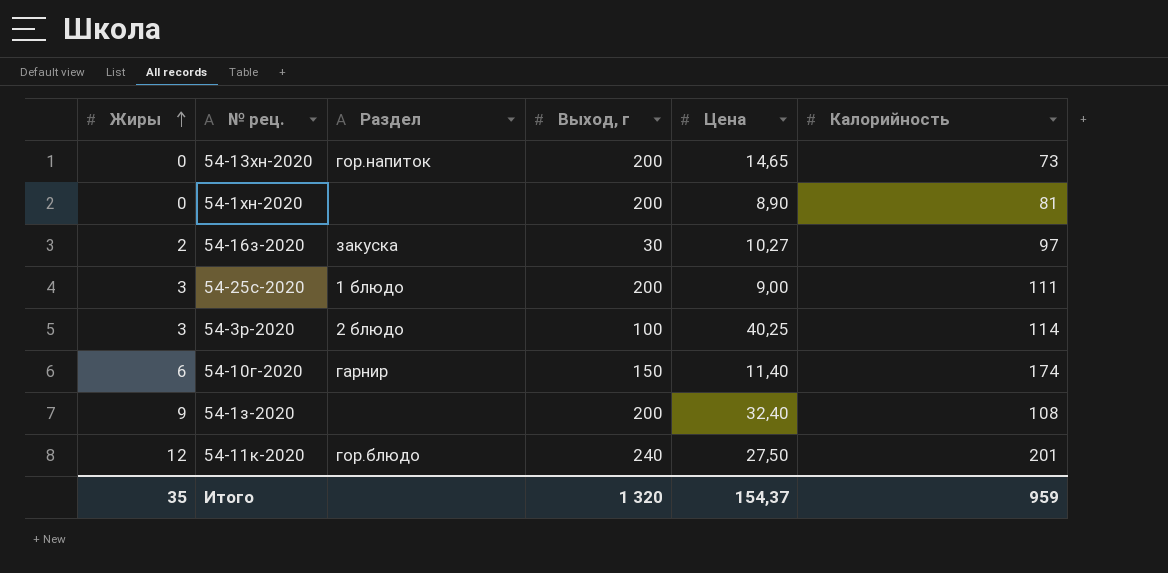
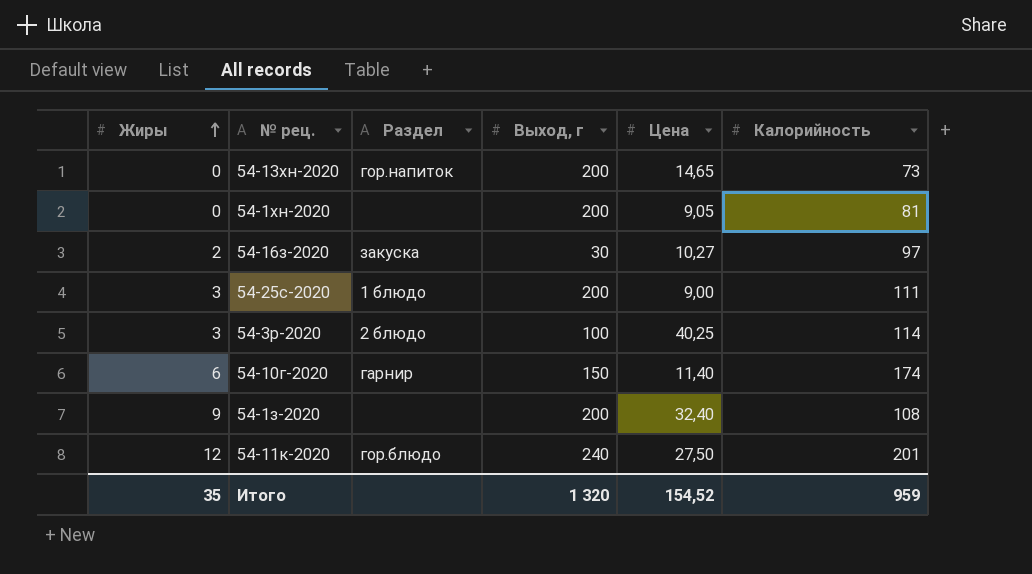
54-1хн-2020 | Цена: 8,90 -> 9,05
Итого | Цена: 154,37 -> 154,52

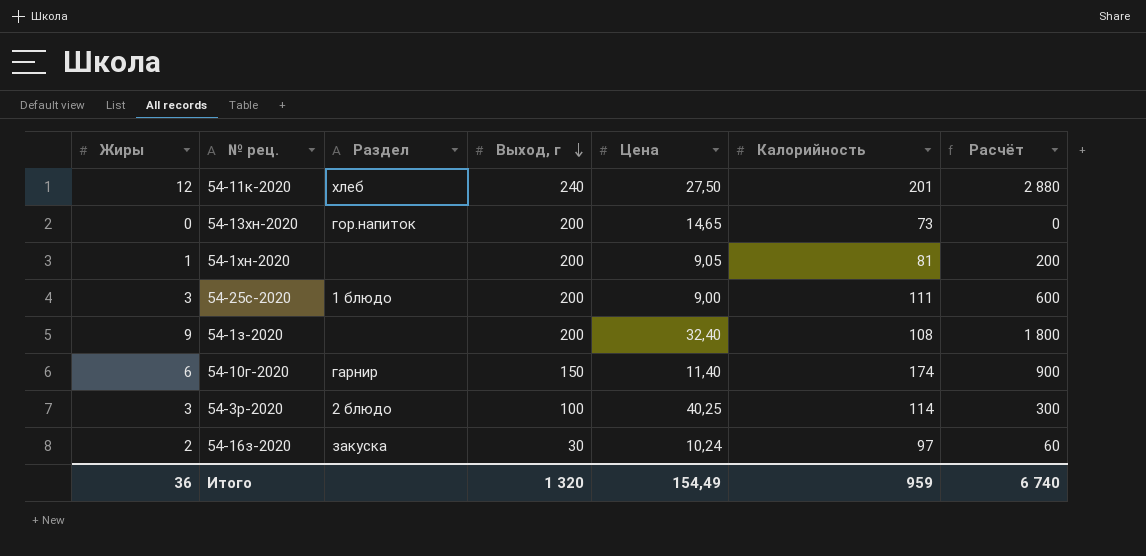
row order: Жиры ascending -> Выход, г descending
column Расчёт | formula: none -> [Жиры] * [Выход, г]
54-11к-2020 | Раздел: гор.блюдо -> хлеб
54-1хн-2020 | Жиры: 0 -> 1
54-16з-2020 | Цена: 10,27 -> 10,24
Итого | Жиры: 35 -> 36
Итого | Цена: 154,52 -> 154,49

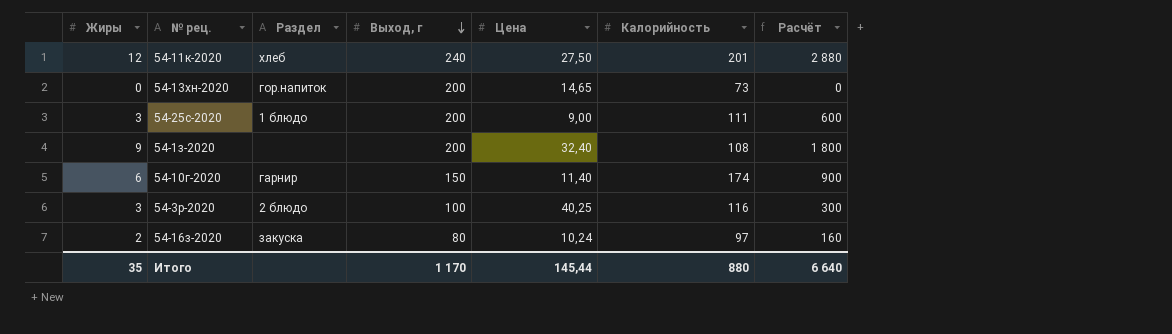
row 54-1хн-2020: 1 | none | 200 | 9,05 | 81 | 200 -> none
54-3р-2020 | Калорийность: 114 -> 116
54-16з-2020 | Выход, г: 30 -> 80
54-16з-2020 | Расчёт: 60 -> 160
Итого | Жиры: 36 -> 35
Итого | Выход, г: 1 320 -> 1 170
Итого | Цена: 154,49 -> 145,44
Итого | Калорийность: 959 -> 880
Итого | Расчёт: 6 740 -> 6 640

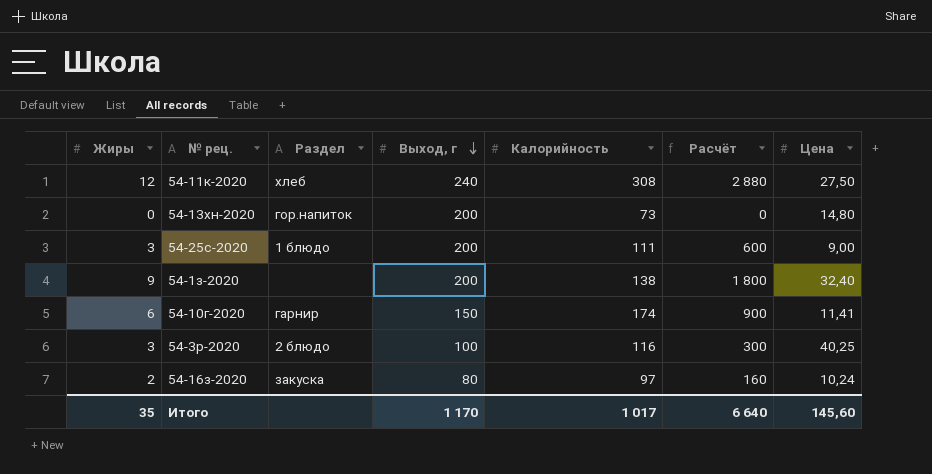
column Цена | position: 5 -> 7
54-11к-2020 | Калорийность: 201 -> 308
54-13хн-2020 | Цена: 14,65 -> 14,80
54-1з-2020 | Калорийность: 108 -> 138
54-10г-2020 | Цена: 11,40 -> 11,41
Итого | Калорийность: 880 -> 1 017
Итого | Цена: 145,44 -> 145,60

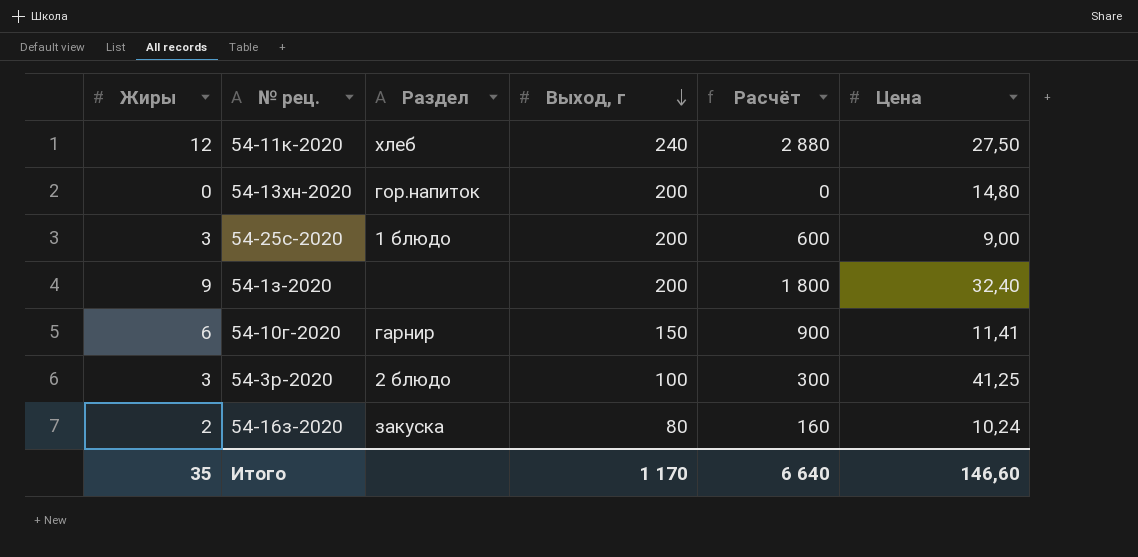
column Калорийность | position: 5 -> none
54-3р-2020 | Цена: 40,25 -> 41,25
Итого | Цена: 145,60 -> 146,60

